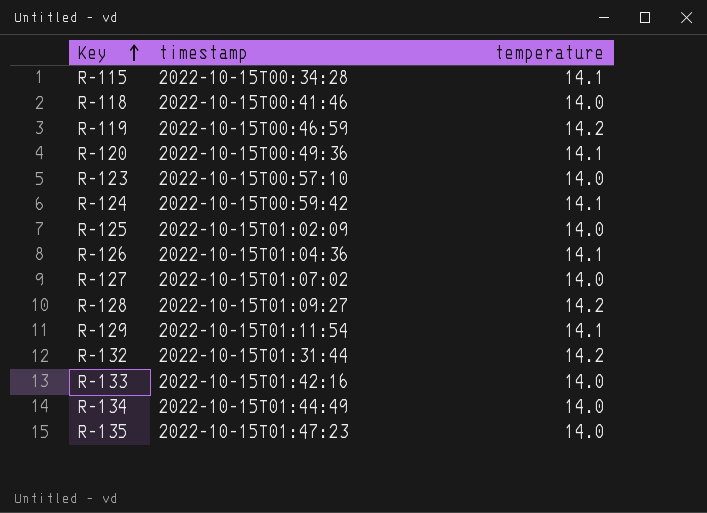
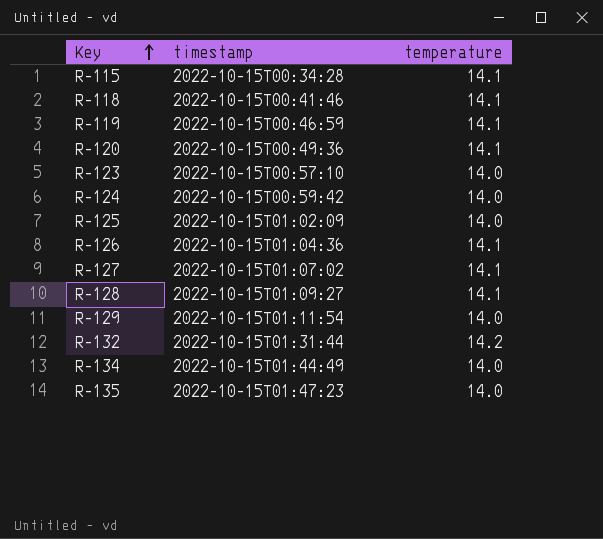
row R-133: 2022-10-15T01:42:16 | 14.0 -> none
R-118 | temperature: 14.0 -> 14.1
R-119 | temperature: 14.2 -> 14.1
R-124 | temperature: 14.1 -> 14.0
R-127 | temperature: 14.0 -> 14.1
R-128 | temperature: 14.2 -> 14.1
R-129 | temperature: 14.1 -> 14.0

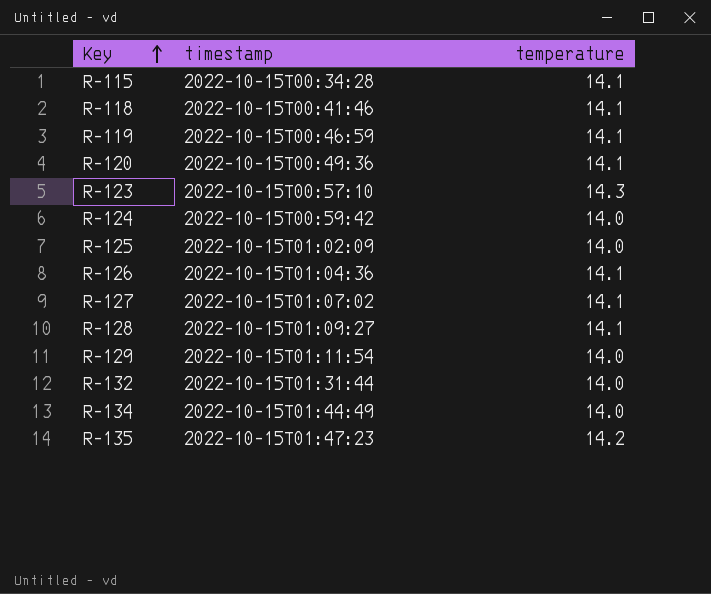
R-123 | temperature: 14.0 -> 14.3
R-132 | temperature: 14.2 -> 14.0
R-135 | temperature: 14.0 -> 14.2

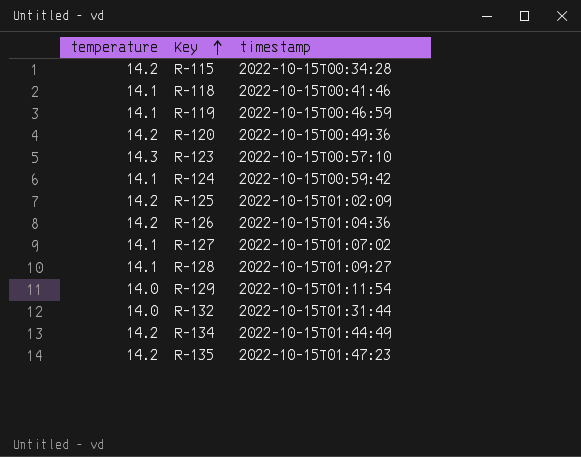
column temperature | position: 3 -> 1
R-115 | temperature: 14.1 -> 14.2
R-120 | temperature: 14.1 -> 14.2
R-124 | temperature: 14.0 -> 14.1
R-125 | temperature: 14.0 -> 14.2
R-126 | temperature: 14.1 -> 14.2
R-134 | temperature: 14.0 -> 14.2

